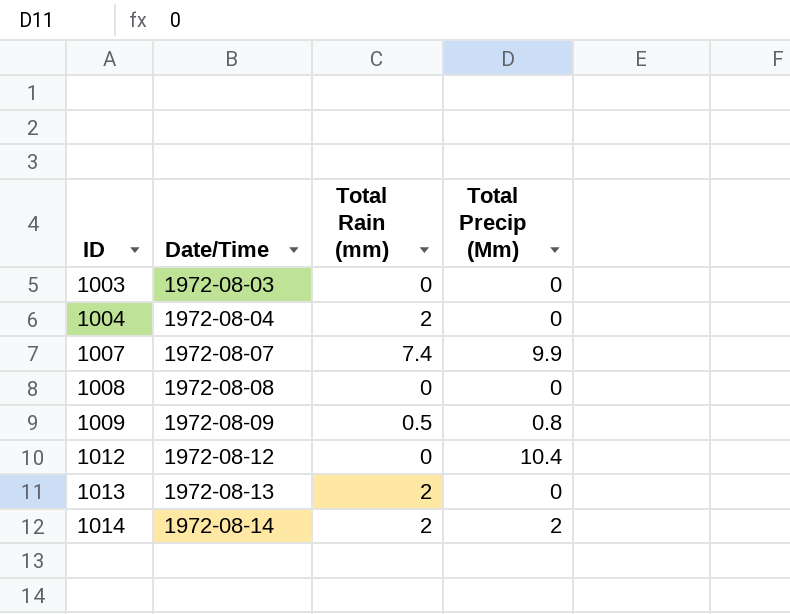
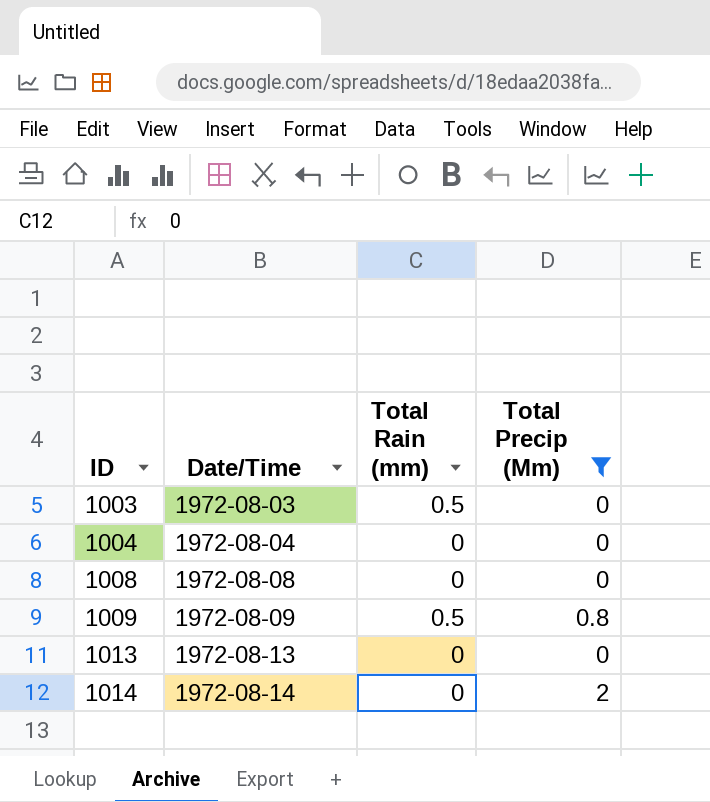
filter: none -> Total Precip (Mm) <= 2
1003 | Total Rain (mm): 0 -> 0.5
1004 | Total Rain (mm): 2 -> 0
1013 | Total Rain (mm): 2 -> 0
1014 | Total Rain (mm): 2 -> 0

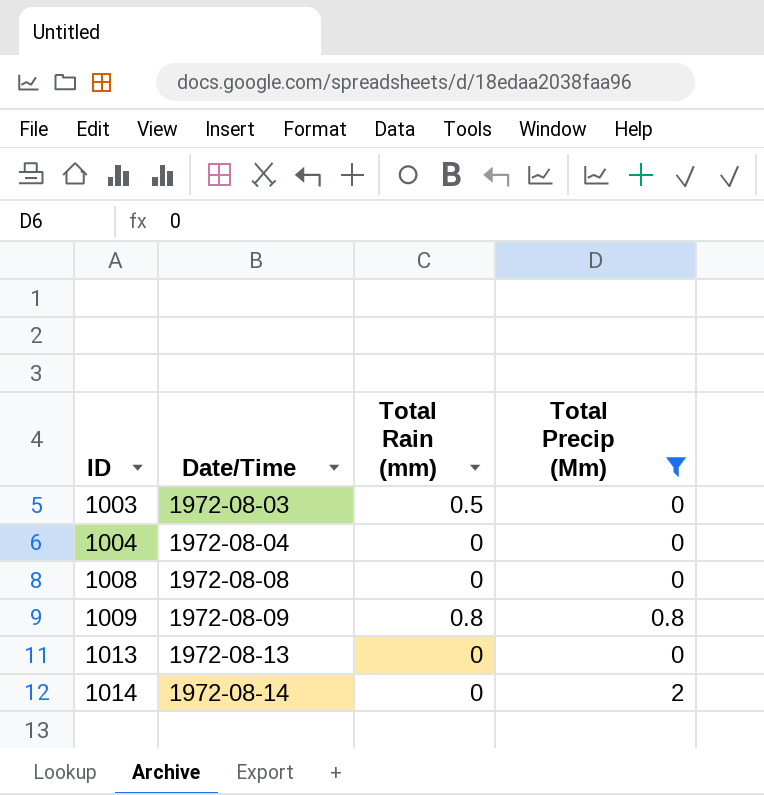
1009 | Total Rain (mm): 0.5 -> 0.8

